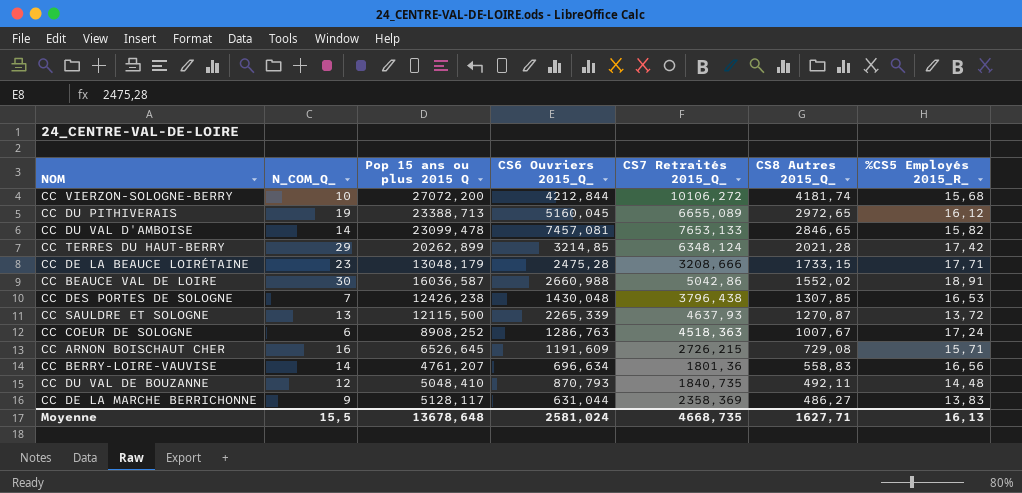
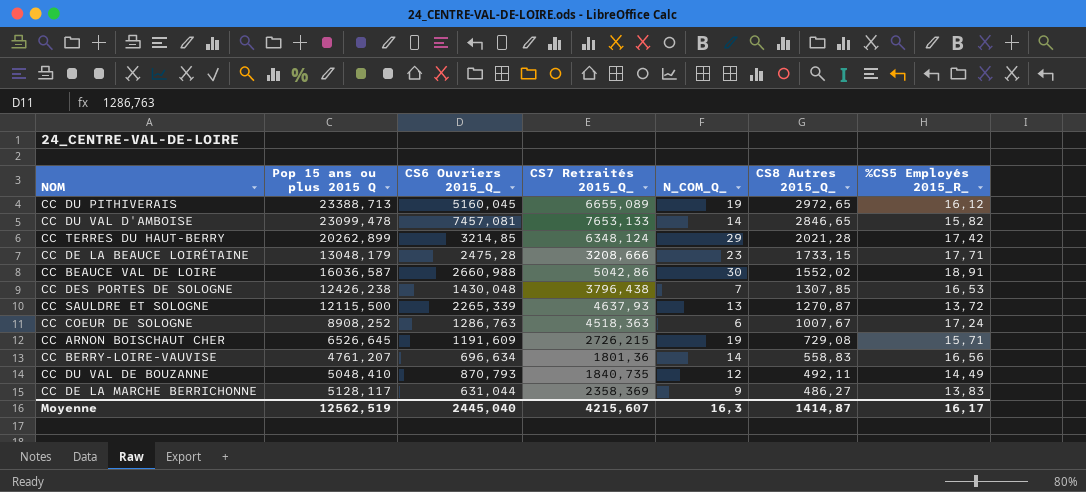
column N_COM_Q_ | position: 2 -> 5
row CC VIERZON-SOLOGNE-BERRY: 10 | 27072,200 | 4212,844 | 10106,272 | 4181,74 | 15,68 -> none
CC ARNON BOISCHAUT CHER | N_COM_Q_: 16 -> 19
CC DU VAL DE BOUZANNE | %CS5 Employés 2015_R_: 14,48 -> 14,49
Moyenne | Pop 15 ans ou plus 2015 Q: 13678,648 -> 12562,519
Moyenne | CS6 Ouvriers 2015_Q_: 2581,024 -> 2445,040
Moyenne | CS7 Retraités 2015_Q_: 4668,735 -> 4215,607
Moyenne | N_COM_Q_: 15,5 -> 16,3
Moyenne | CS8 Autres 2015_Q_: 1627,71 -> 1414,87
Moyenne | %CS5 Employés 2015_R_: 16,13 -> 16,17

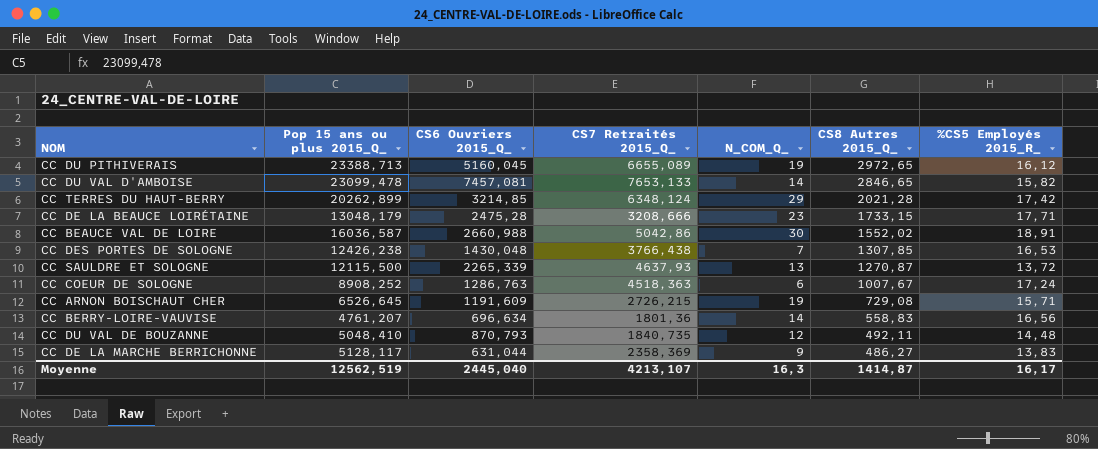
column name: Pop 15 ans ou plus 2015 Q -> Pop 15 ans ou plus 2015_Q_
CC DES PORTES DE SOLOGNE | CS7 Retraités 2015_Q_: 3796,438 -> 3766,438
CC DU VAL DE BOUZANNE | %CS5 Employés 2015_R_: 14,49 -> 14,48
Moyenne | CS7 Retraités 2015_Q_: 4215,607 -> 4213,107

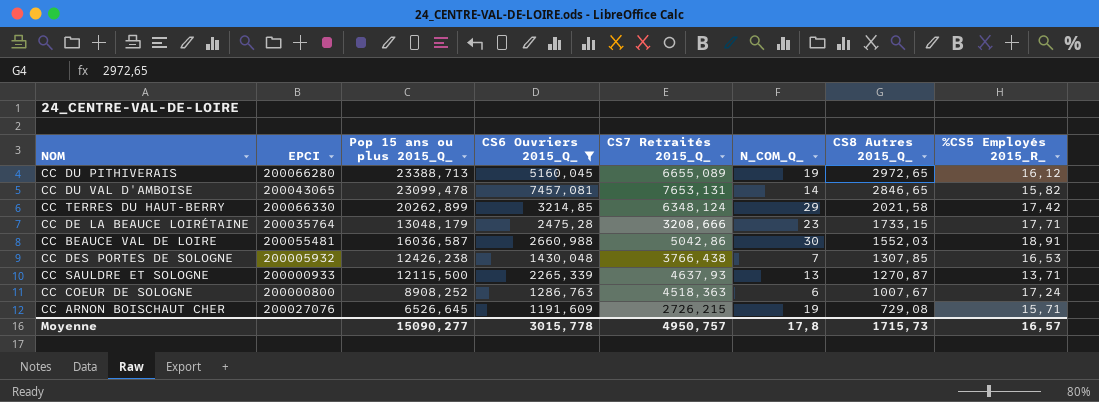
filter: none -> CS6 Ouvriers 2015_Q_ >= 1191,609
column EPCI | position: none -> 2
CC DU VAL D'AMBOISE | CS7 Retraités 2015_Q_: 7653,133 -> 7653,131
CC TERRES DU HAUT-BERRY | CS8 Autres 2015_Q_: 2021,28 -> 2021,58
CC BEAUCE VAL DE LOIRE | CS8 Autres 2015_Q_: 1552,02 -> 1552,03
CC SAULDRE ET SOLOGNE | %CS5 Employés 2015_R_: 13,72 -> 13,71
Moyenne | Pop 15 ans ou plus 2015_Q_: 12562,519 -> 15090,277
Moyenne | CS6 Ouvriers 2015_Q_: 2445,040 -> 3015,778
Moyenne | CS7 Retraités 2015_Q_: 4213,107 -> 4950,757
Moyenne | N_COM_Q_: 16,3 -> 17,8
Moyenne | CS8 Autres 2015_Q_: 1414,87 -> 1715,73
Moyenne | %CS5 Employés 2015_R_: 16,17 -> 16,57

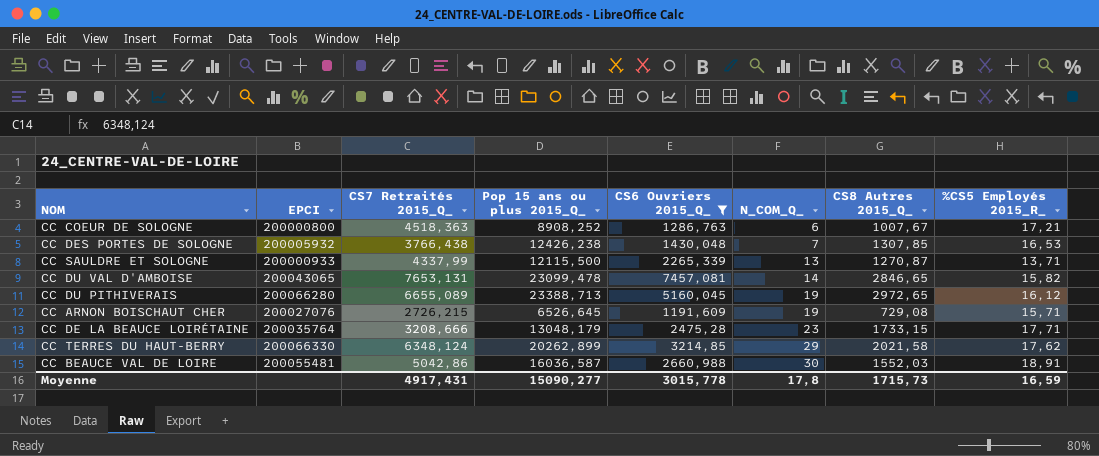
row order: CS8 Autres 2015_Q_ descending -> N_COM_Q_ ascending
column CS7 Retraités 2015_Q_ | position: 5 -> 3
CC COEUR DE SOLOGNE | %CS5 Employés 2015_R_: 17,24 -> 17,21
CC SAULDRE ET SOLOGNE | CS7 Retraités 2015_Q_: 4637,93 -> 4337,99
CC TERRES DU HAUT-BERRY | %CS5 Employés 2015_R_: 17,42 -> 17,62
Moyenne | CS7 Retraités 2015_Q_: 4950,757 -> 4917,431
Moyenne | %CS5 Employés 2015_R_: 16,57 -> 16,59

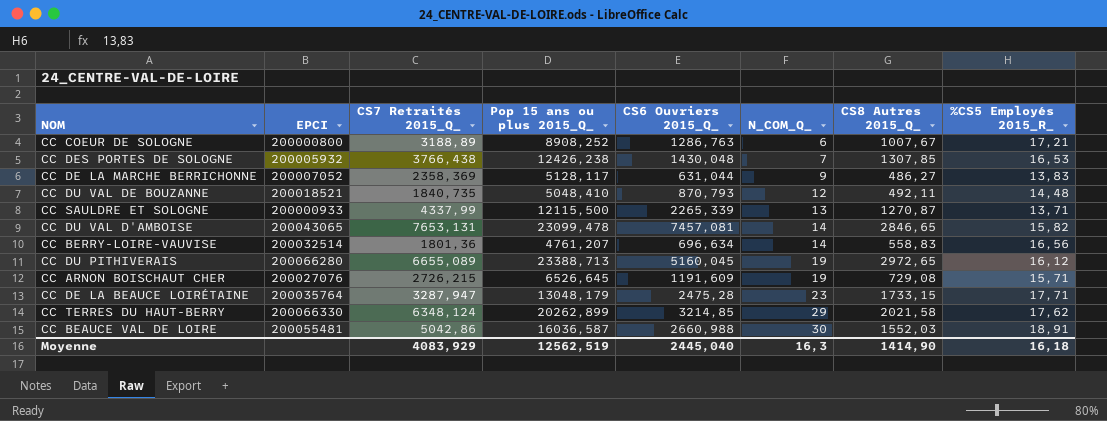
filter: CS6 Ouvriers 2015_Q_ >= 1191,609 -> none
CC COEUR DE SOLOGNE | CS7 Retraités 2015_Q_: 4518,363 -> 3188,89
CC DE LA BEAUCE LOIRÉTAINE | CS7 Retraités 2015_Q_: 3208,666 -> 3287,947
Moyenne | CS7 Retraités 2015_Q_: 4917,431 -> 4083,929
Moyenne | Pop 15 ans ou plus 2015_Q_: 15090,277 -> 12562,519
Moyenne | CS6 Ouvriers 2015_Q_: 3015,778 -> 2445,040
Moyenne | N_COM_Q_: 17,8 -> 16,3
Moyenne | CS8 Autres 2015_Q_: 1715,73 -> 1414,90
Moyenne | %CS5 Employés 2015_R_: 16,59 -> 16,18

